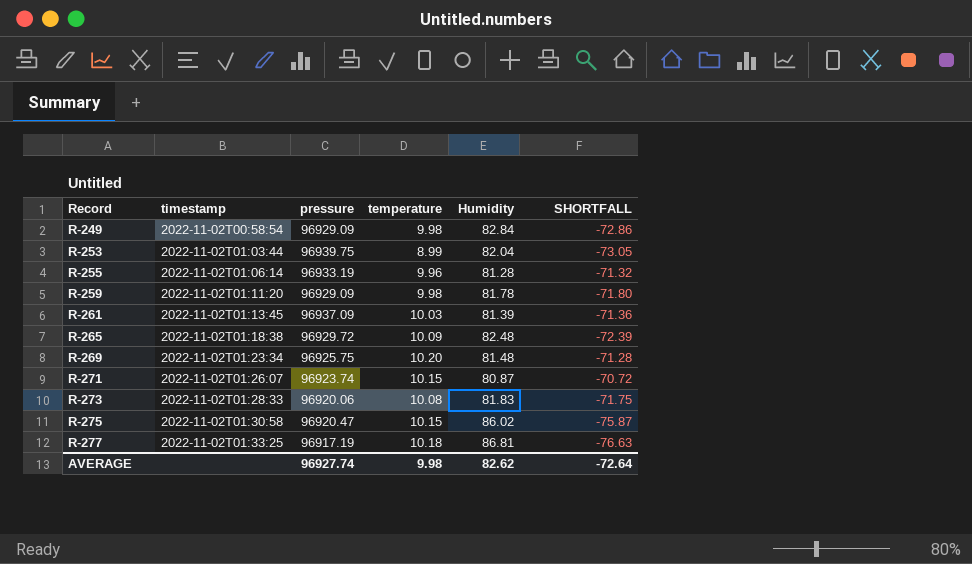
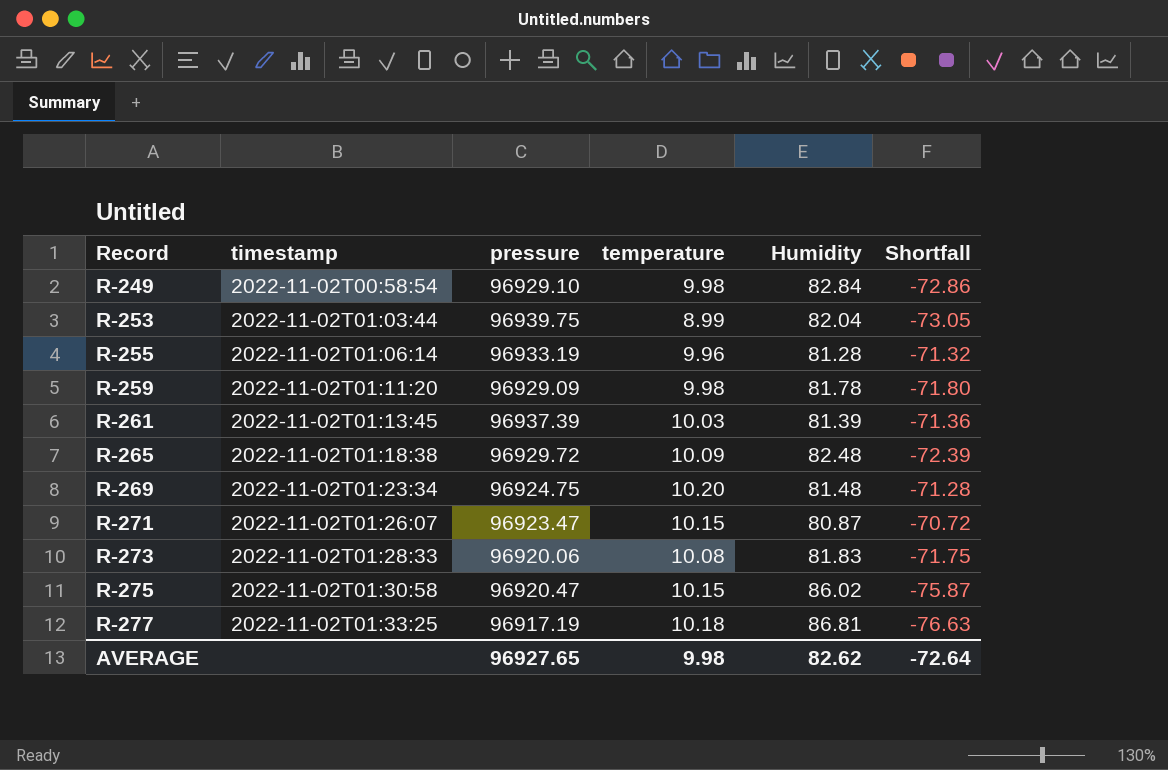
column name: SHORTFALL -> Shortfall
R-249 | pressure: 96929.09 -> 96929.10
R-261 | pressure: 96937.09 -> 96937.39
R-269 | pressure: 96925.75 -> 96924.75
R-271 | pressure: 96923.74 -> 96923.47
AVERAGE | pressure: 96927.74 -> 96927.65

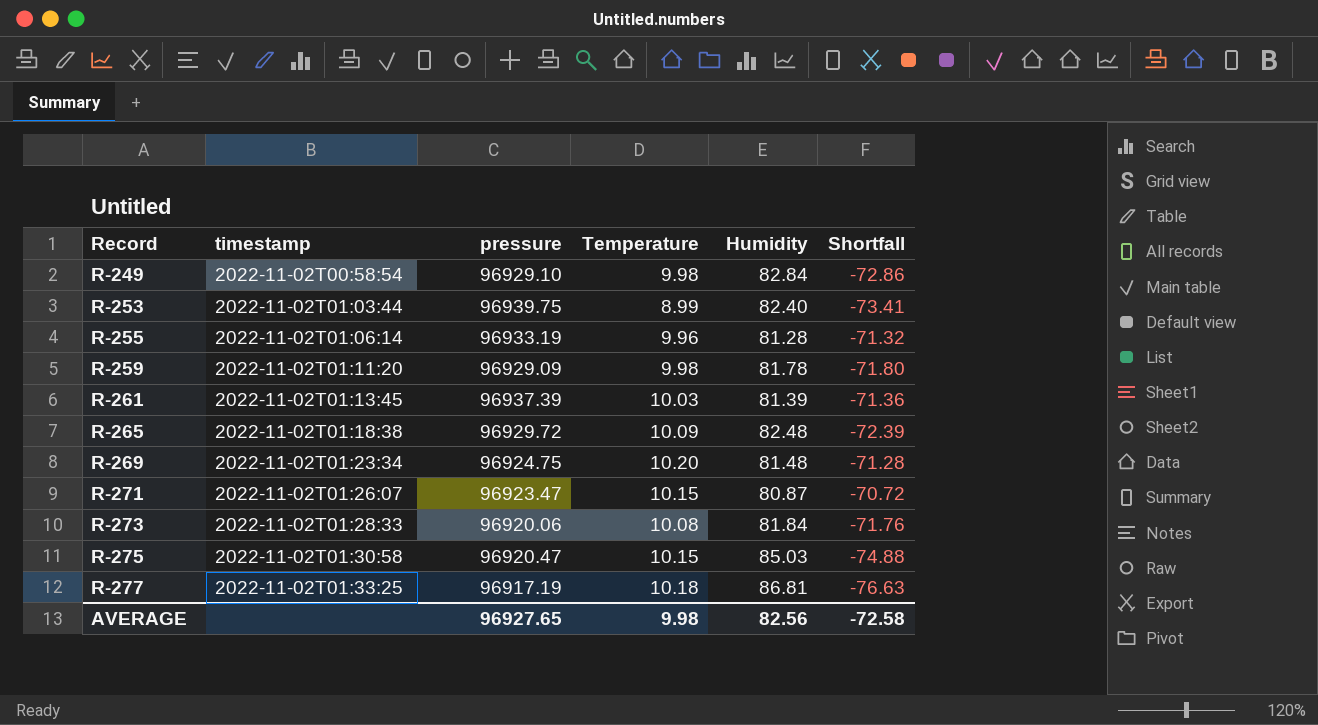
column name: temperature -> Temperature
R-253 | Humidity: 82.04 -> 82.40
R-253 | Shortfall: -73.05 -> -73.41
R-273 | Humidity: 81.83 -> 81.84
R-273 | Shortfall: -71.75 -> -71.76
R-275 | Humidity: 86.02 -> 85.03
R-275 | Shortfall: -75.87 -> -74.88
AVERAGE | Humidity: 82.62 -> 82.56
AVERAGE | Shortfall: -72.64 -> -72.58

